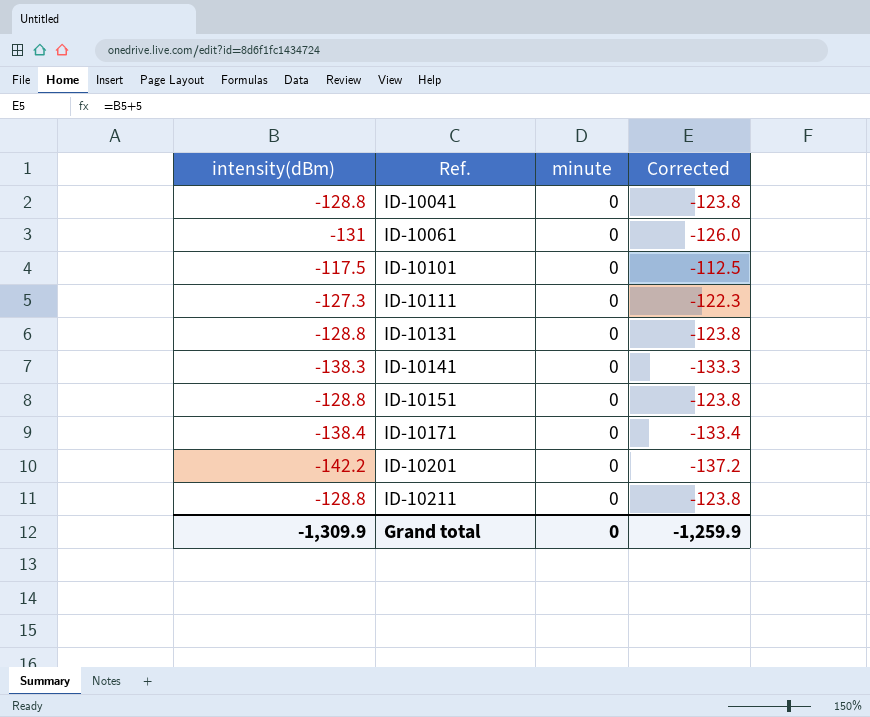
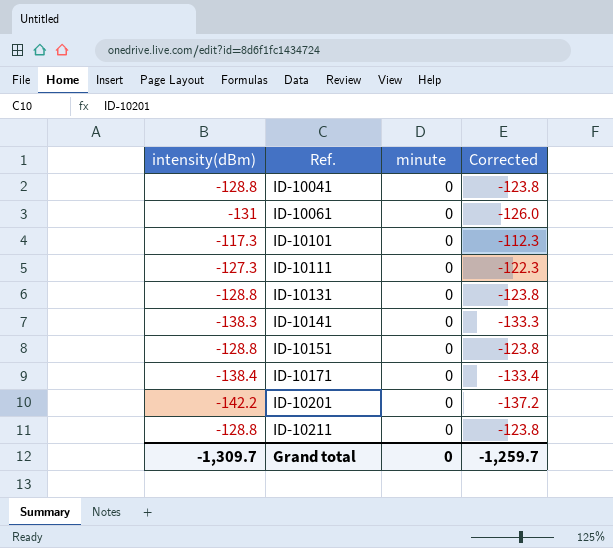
ID-10101 | intensity(dBm): -117.5 -> -117.3
ID-10101 | Corrected: -112.5 -> -112.3
Grand total | intensity(dBm): -1,309.9 -> -1,309.7
Grand total | Corrected: -1,259.9 -> -1,259.7

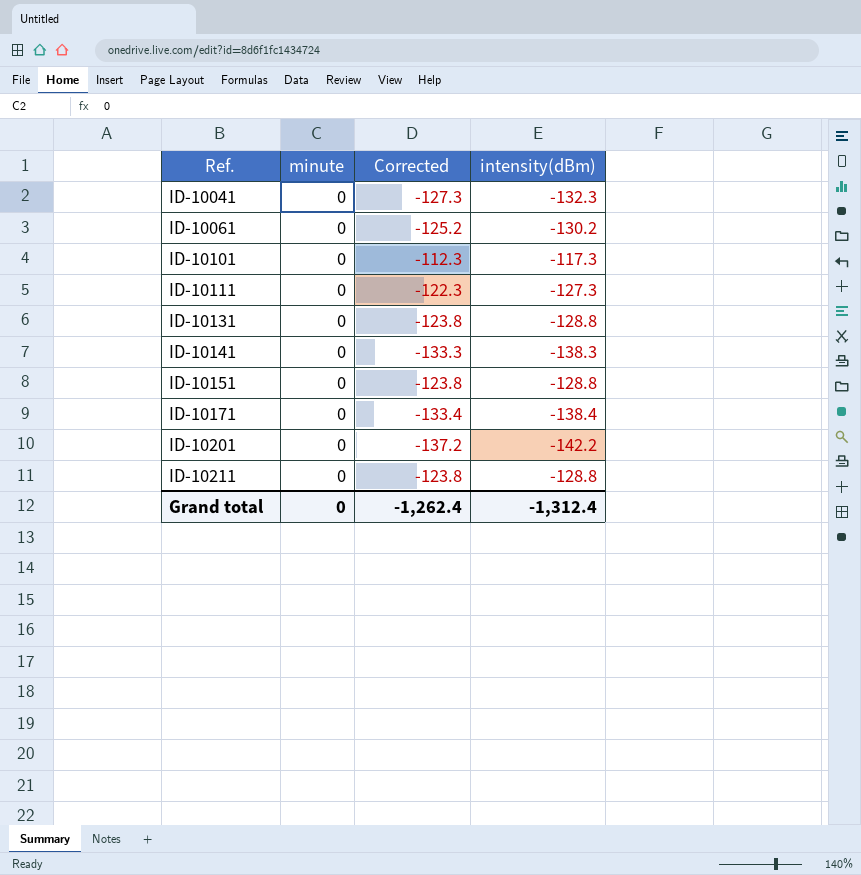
column intensity(dBm) | position: 1 -> 4
ID-10041 | Corrected: -123.8 -> -127.3
ID-10041 | intensity(dBm): -128.8 -> -132.3
ID-10061 | Corrected: -126.0 -> -125.2
ID-10061 | intensity(dBm): -131 -> -130.2
Grand total | Corrected: -1,259.7 -> -1,262.4
Grand total | intensity(dBm): -1,309.7 -> -1,312.4

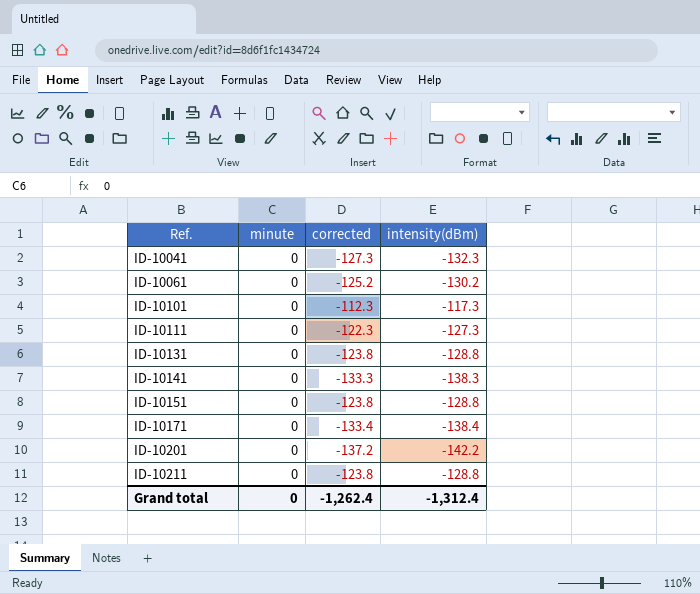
column name: Corrected -> corrected

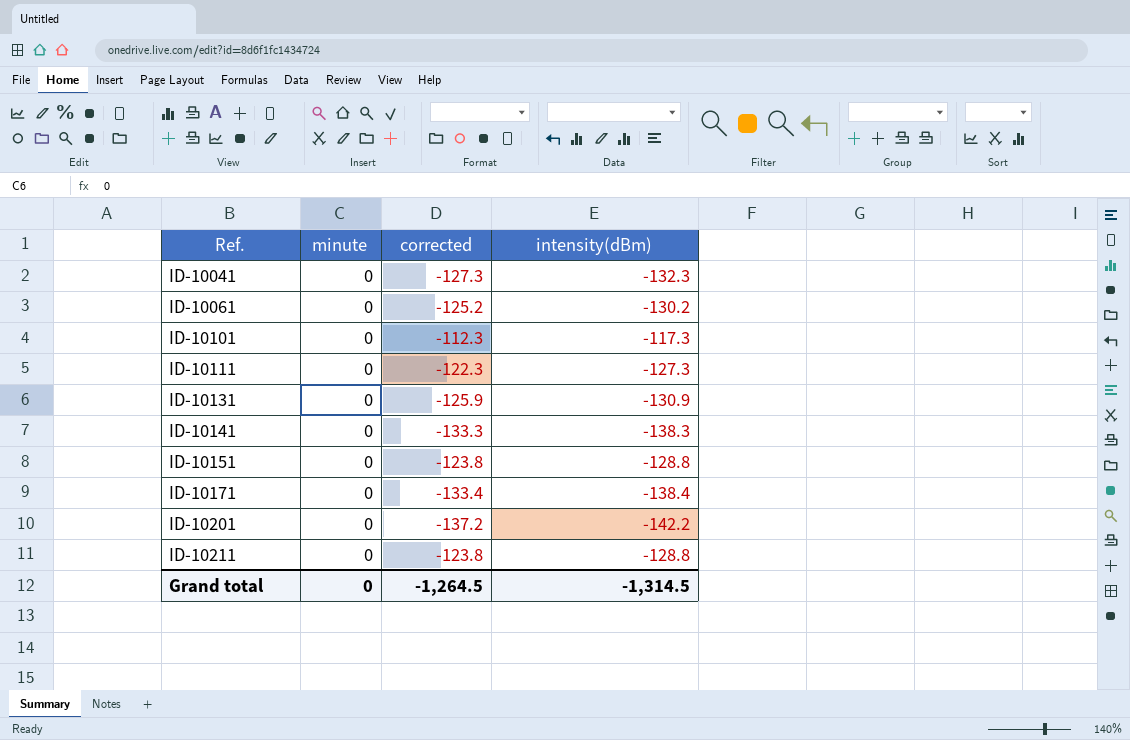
ID-10131 | corrected: -123.8 -> -125.9
ID-10131 | intensity(dBm): -128.8 -> -130.9
Grand total | corrected: -1,262.4 -> -1,264.5
Grand total | intensity(dBm): -1,312.4 -> -1,314.5

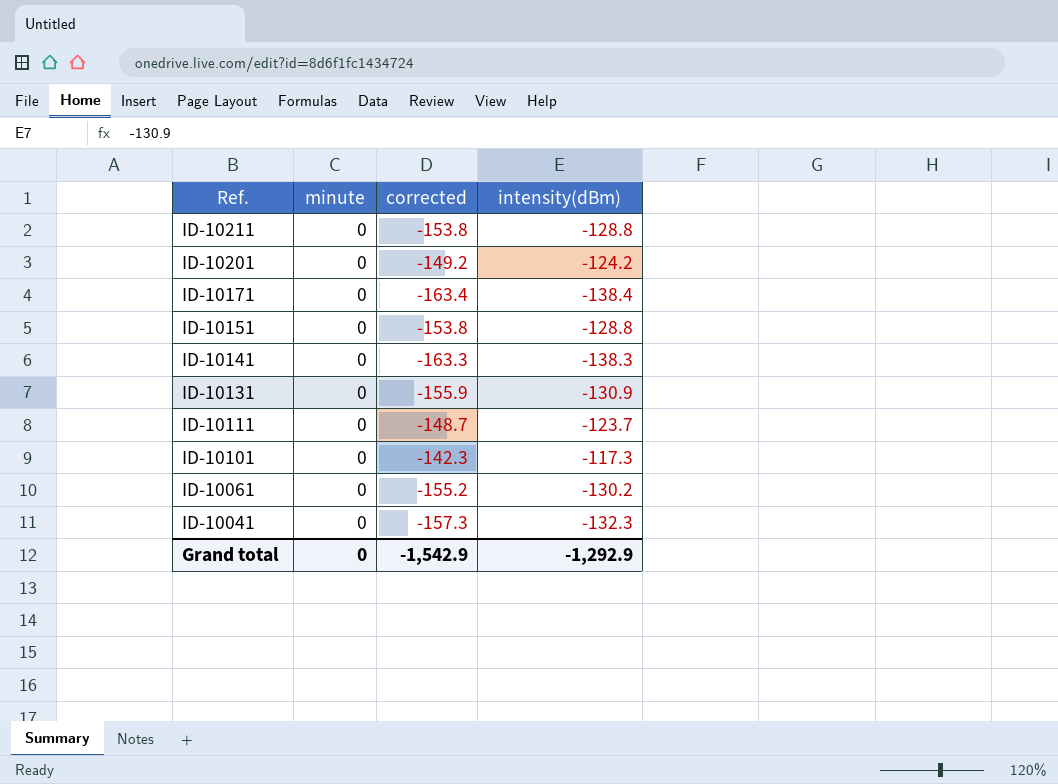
row order: Ref. ascending -> Ref. descending
column corrected | formula: [intensity(dBm)] + 5 -> [intensity(dBm)] - 25
ID-10201 | intensity(dBm): -142.2 -> -124.2
ID-10111 | intensity(dBm): -127.3 -> -123.7
Grand total | corrected: -1,264.5 -> -1,542.9
Grand total | intensity(dBm): -1,314.5 -> -1,292.9

